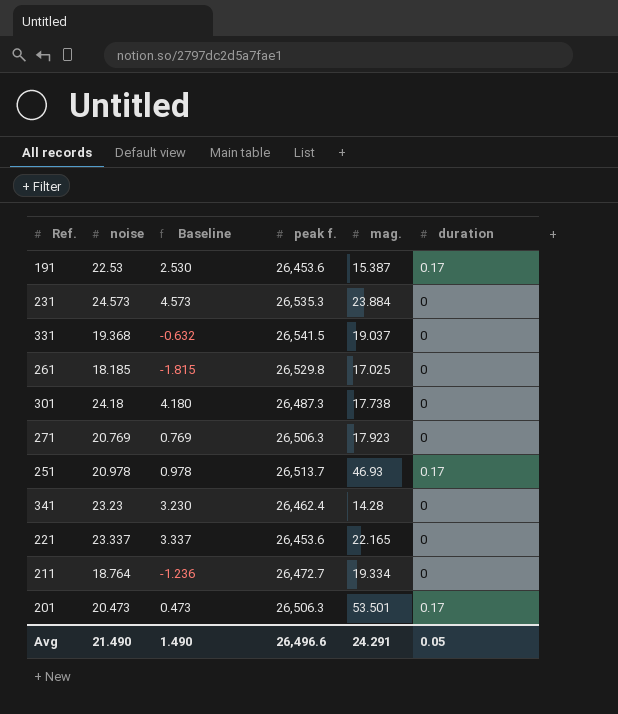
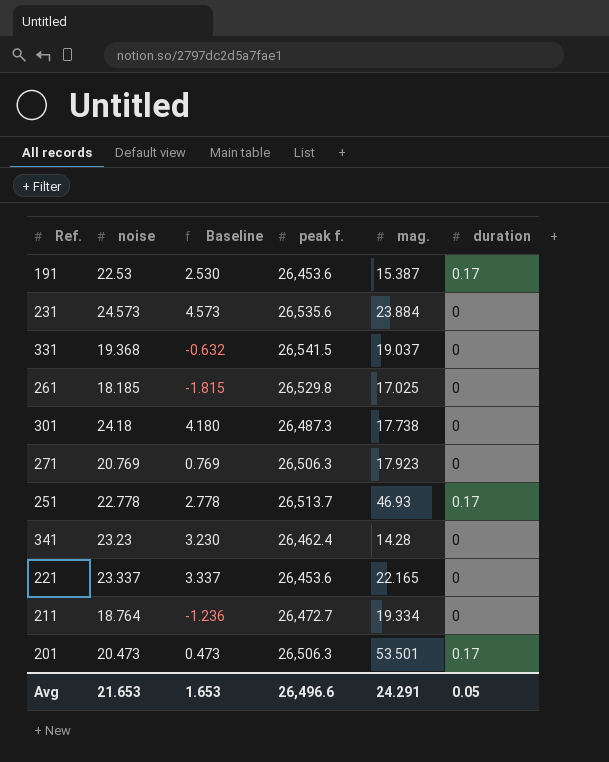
231 | peak f.: 26,535.3 -> 26,535.6
251 | noise: 20.978 -> 22.778
251 | Baseline: 0.978 -> 2.778
Avg | noise: 21.490 -> 21.653
Avg | Baseline: 1.490 -> 1.653

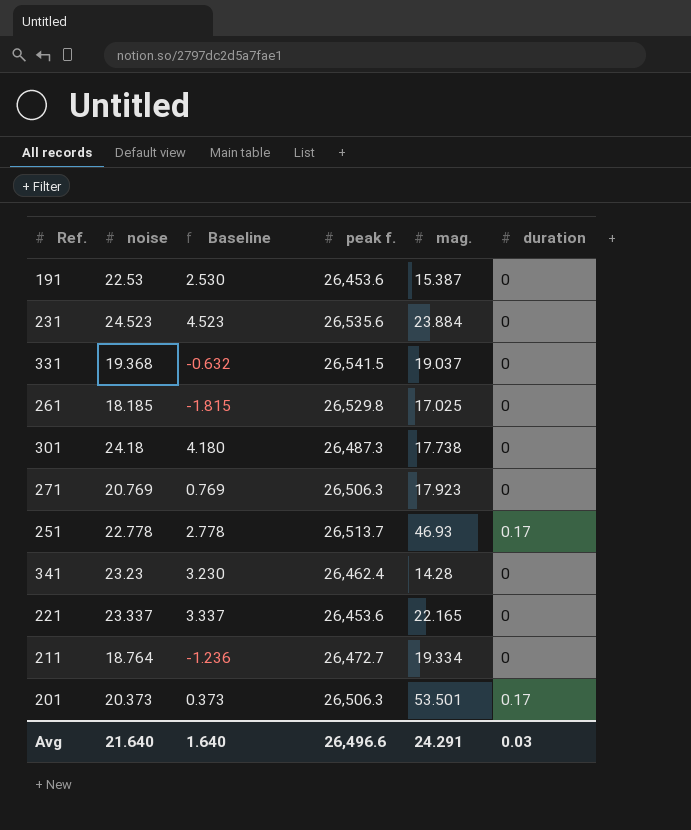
191 | duration: 0.17 -> 0
231 | noise: 24.573 -> 24.523
231 | Baseline: 4.573 -> 4.523
201 | noise: 20.473 -> 20.373
201 | Baseline: 0.473 -> 0.373
Avg | noise: 21.653 -> 21.640
Avg | Baseline: 1.653 -> 1.640
Avg | duration: 0.05 -> 0.03

